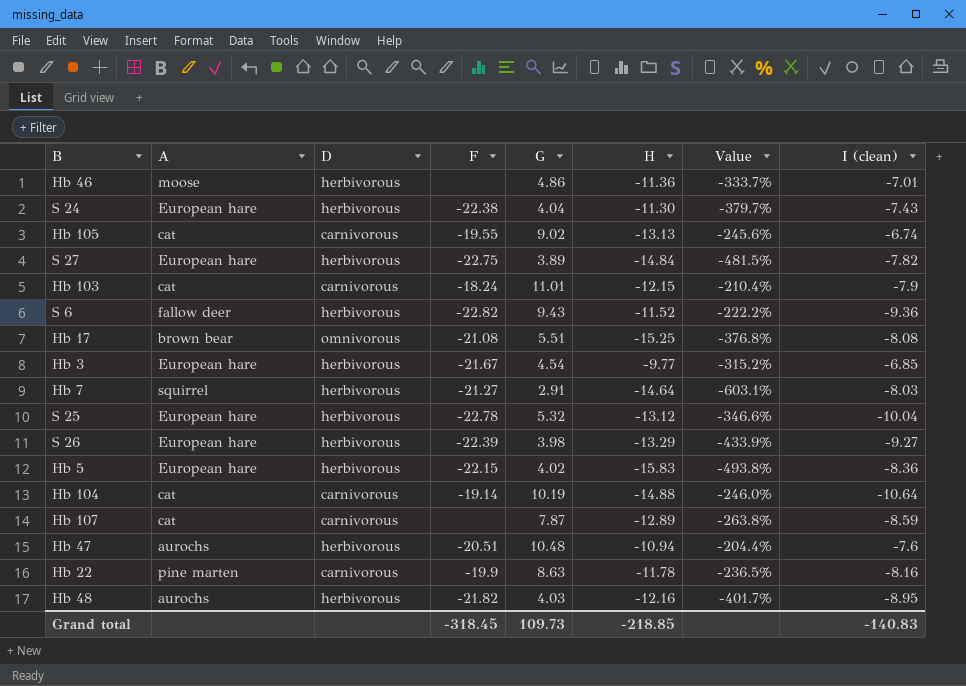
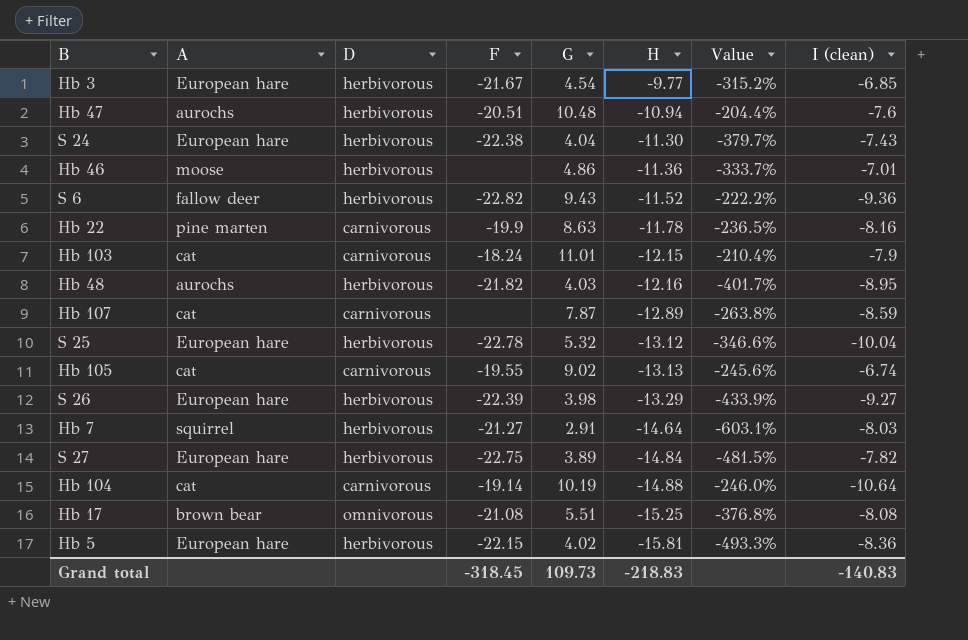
row order: none -> H descending
Hb 5 | H: -15.83 -> -15.81
Hb 5 | Value: -493.8% -> -493.3%
Grand total | H: -218.85 -> -218.83

